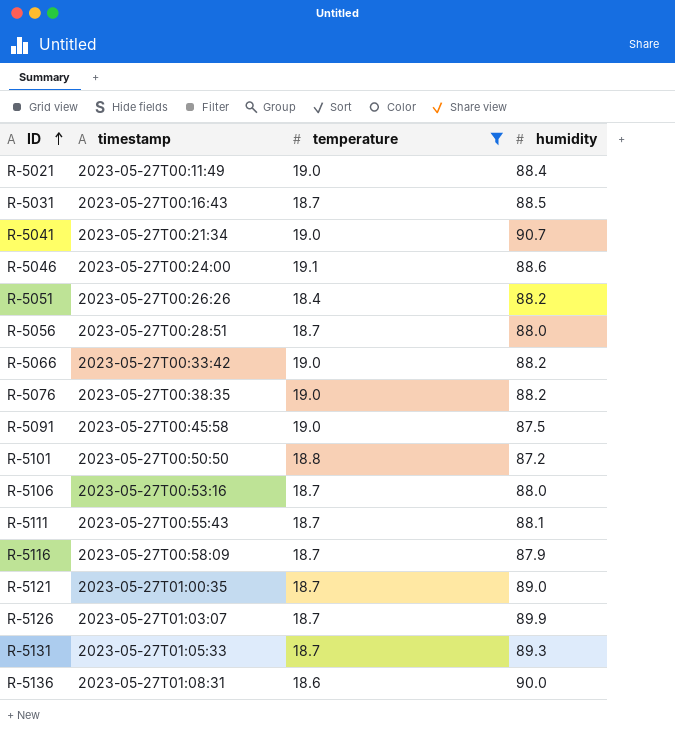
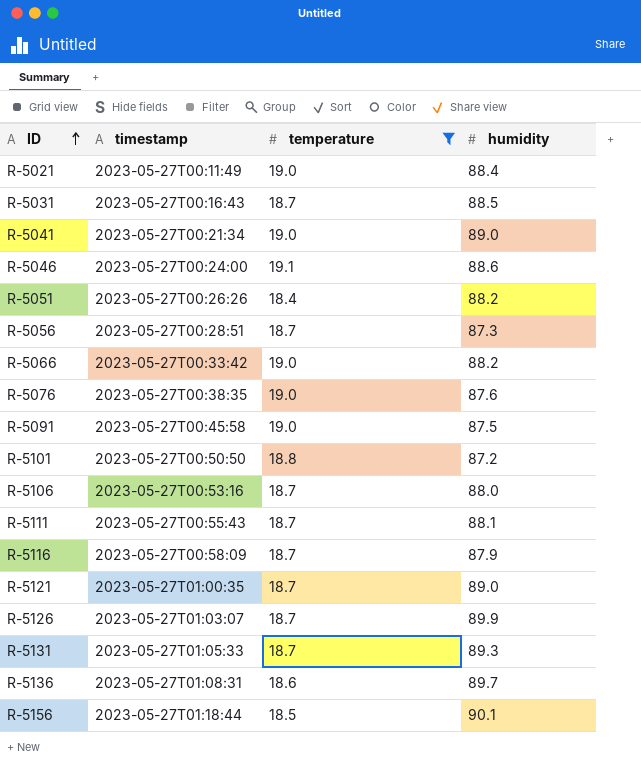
R-5041 | humidity: 90.7 -> 89.0
R-5056 | humidity: 88.0 -> 87.3
R-5076 | humidity: 88.2 -> 87.6
R-5136 | humidity: 90.0 -> 89.7
row R-5156: none -> 2023-05-27T01:18:44 | 18.5 | 90.1

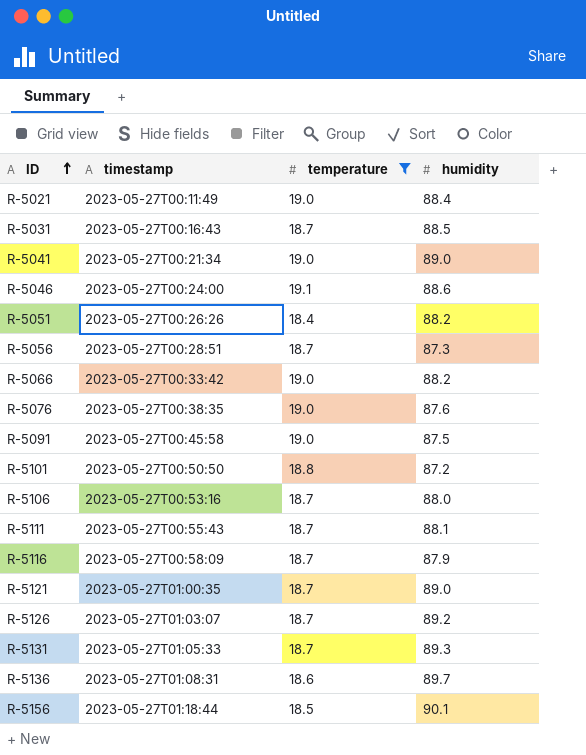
R-5126 | humidity: 89.9 -> 89.2

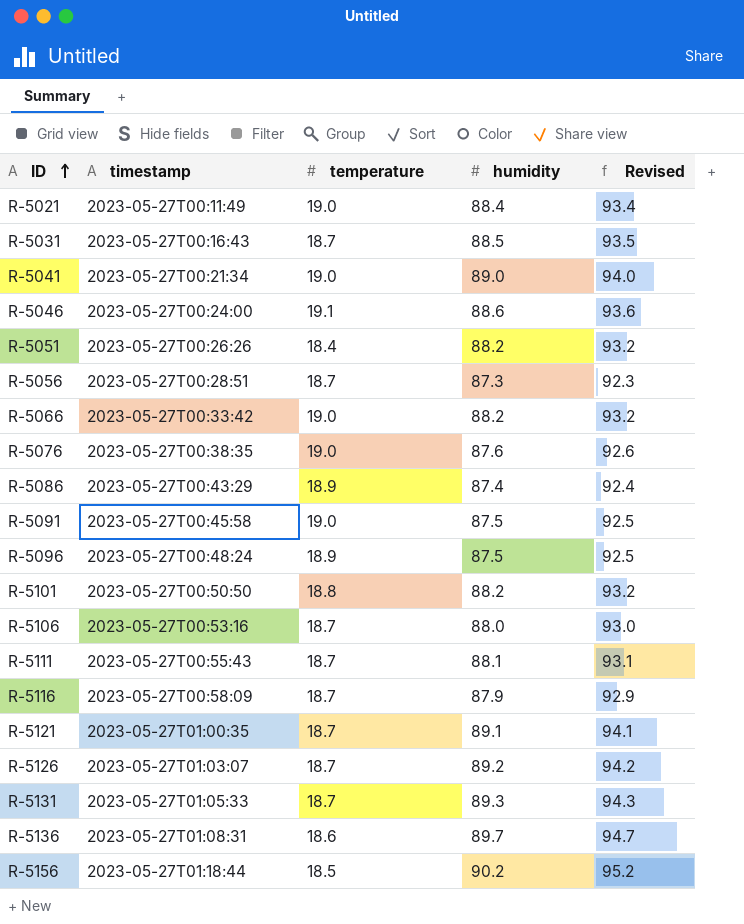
filter: temperature != 18.9 -> none
column Revised | formula: none -> [humidity] + 5
R-5101 | humidity: 87.2 -> 88.2
R-5121 | humidity: 89.0 -> 89.1
R-5156 | humidity: 90.1 -> 90.2

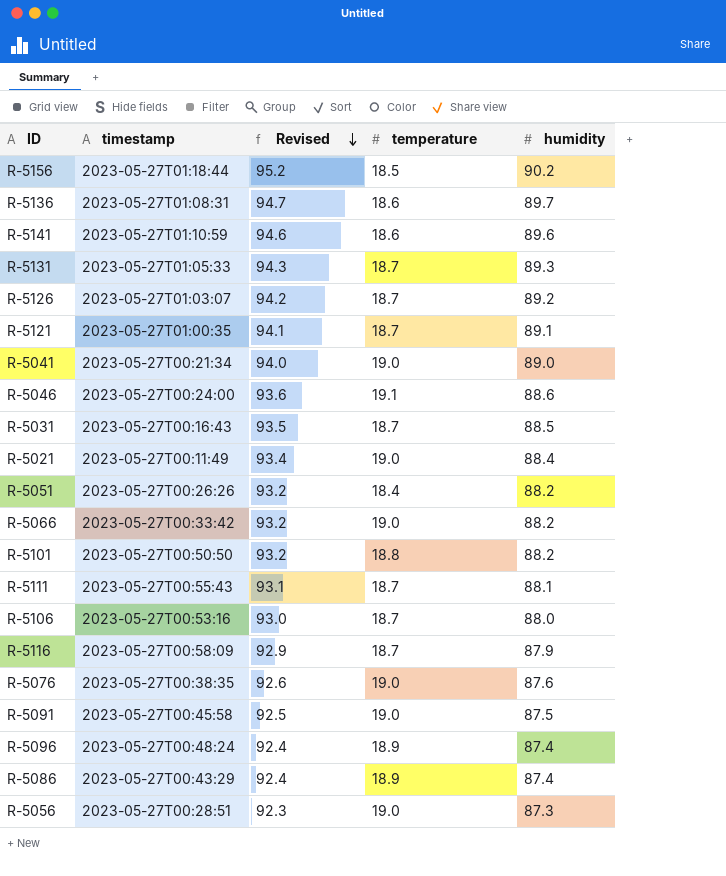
row order: ID ascending -> Revised descending
column Revised | position: 5 -> 3
row R-5141: none -> 2023-05-27T01:10:59 | 94.6 | 18.6 | 89.6
R-5096 | Revised: 92.5 -> 92.4
R-5096 | humidity: 87.5 -> 87.4
R-5056 | temperature: 18.7 -> 19.0

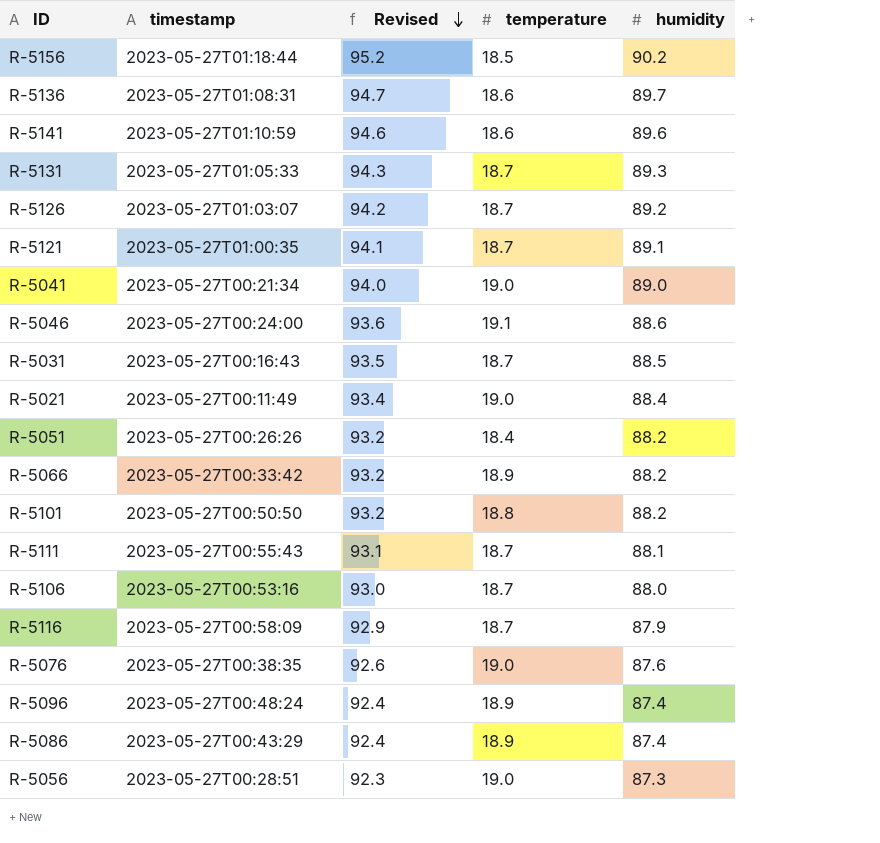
row R-5091: 2023-05-27T00:45:58 | 92.5 | 19.0 | 87.5 -> none
R-5066 | temperature: 19.0 -> 18.9

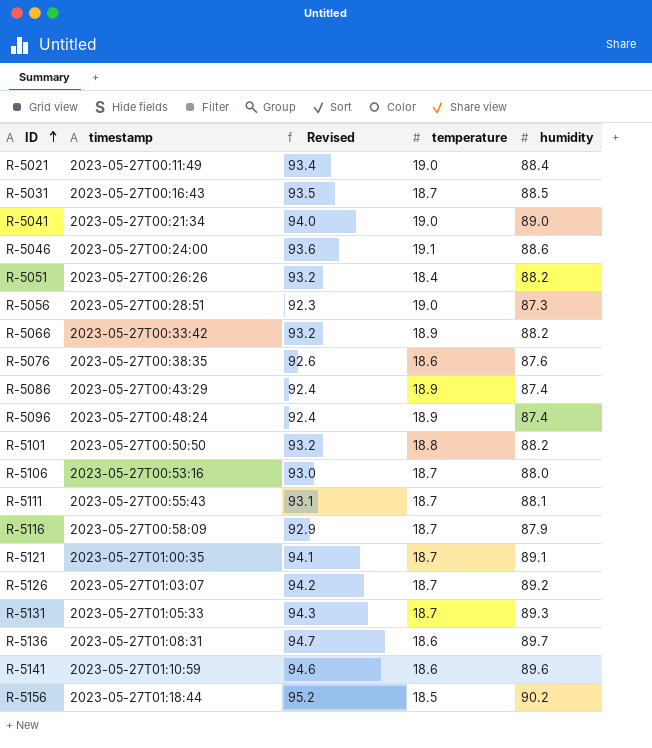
row order: Revised descending -> ID ascending
R-5076 | temperature: 19.0 -> 18.6

